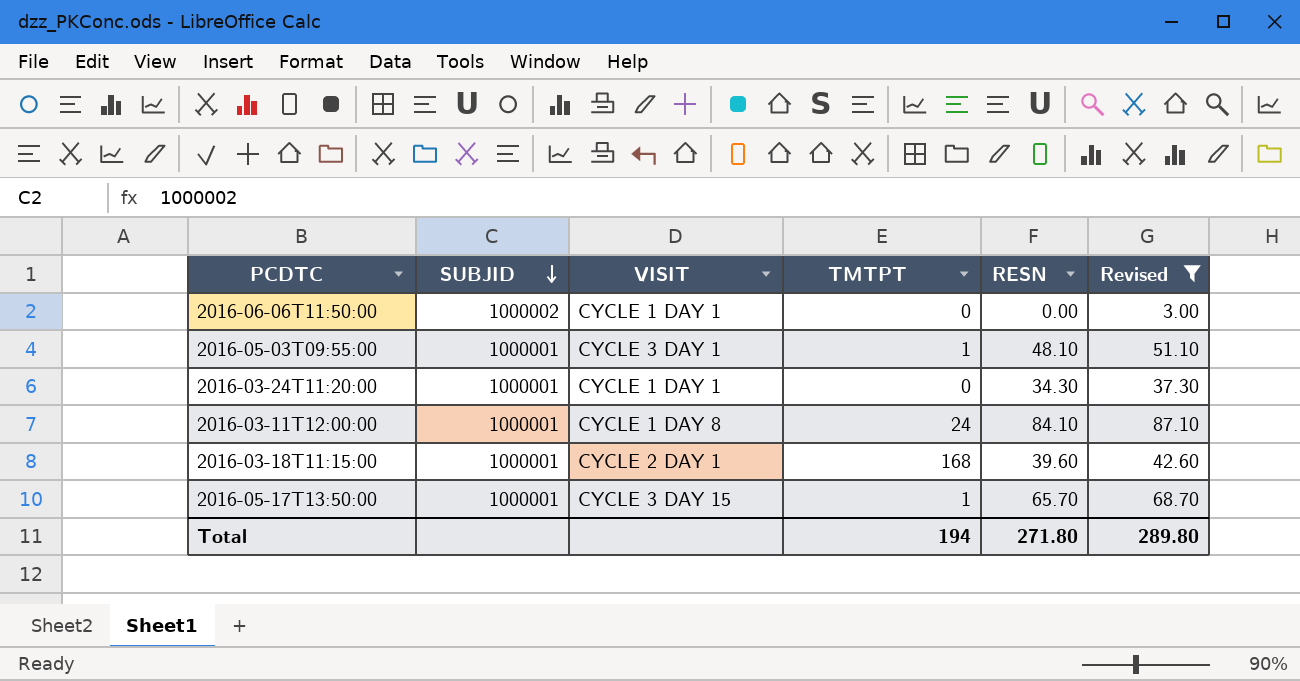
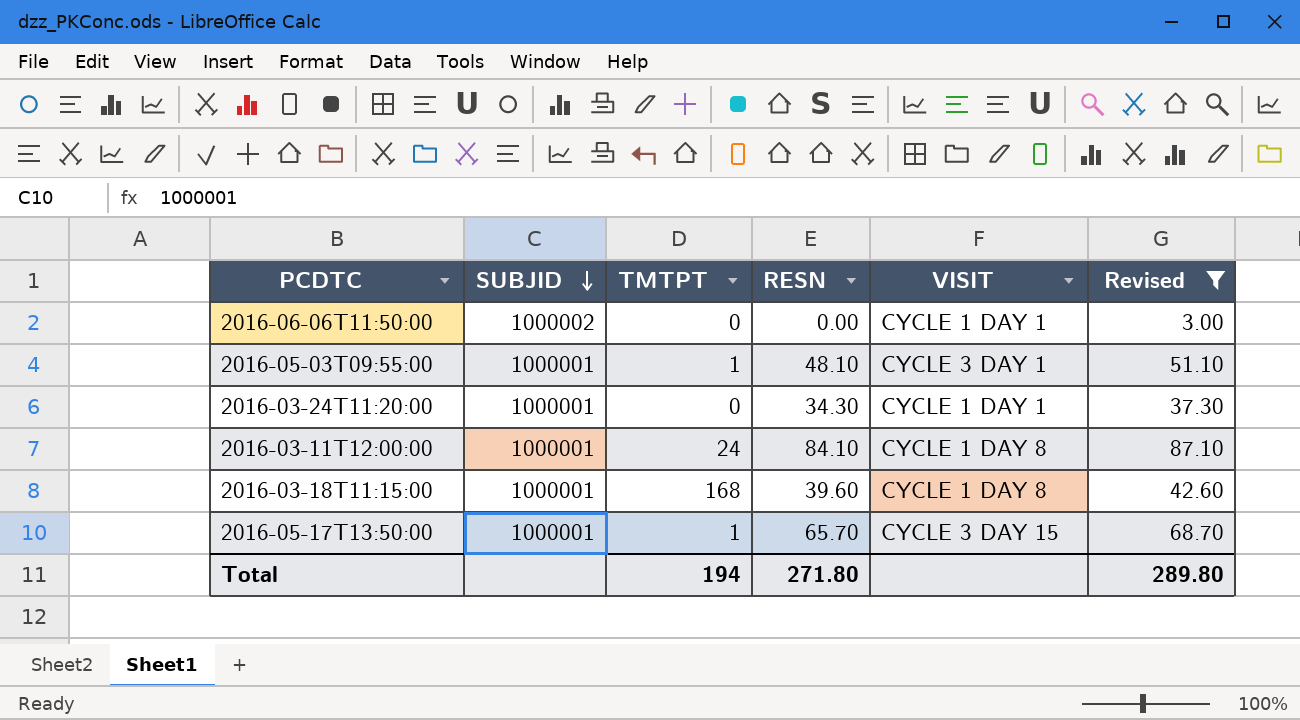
column VISIT | position: 3 -> 5
2016-03-18T11:15:00 | VISIT: CYCLE 2 DAY 1 -> CYCLE 1 DAY 8

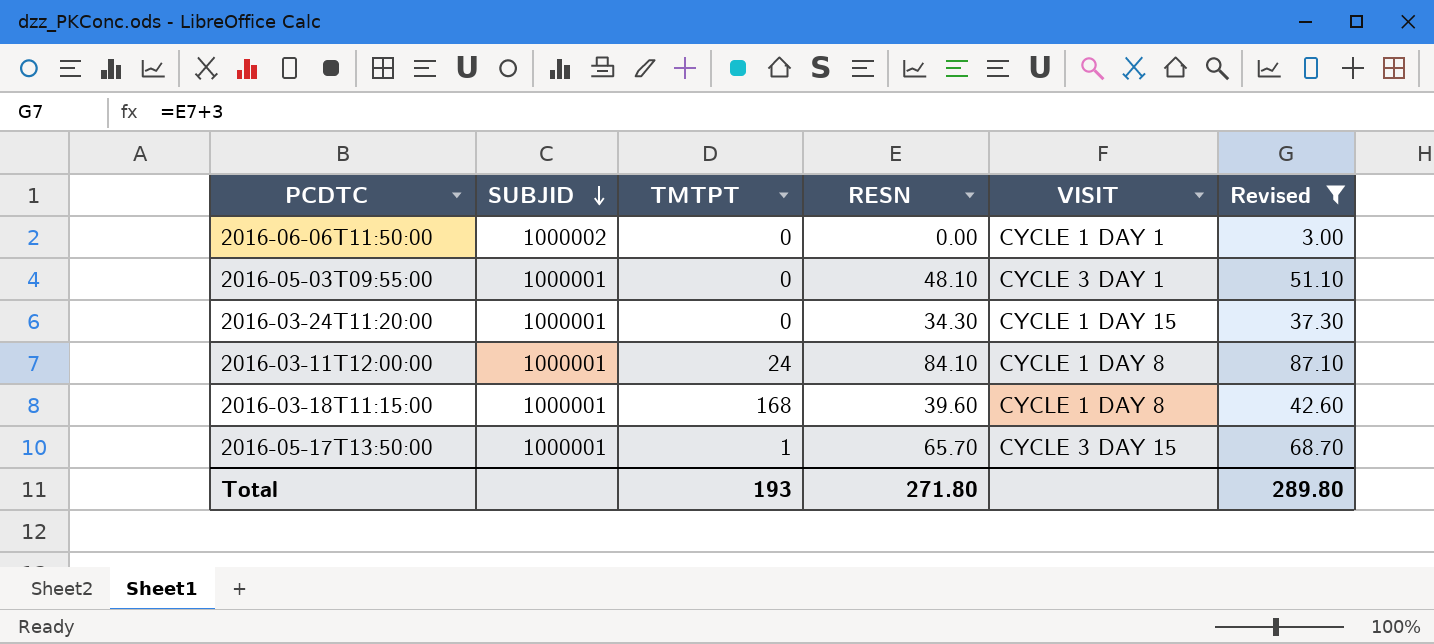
2016-05-03T09:55:00 | TMTPT: 1 -> 0
2016-03-24T11:20:00 | VISIT: CYCLE 1 DAY 1 -> CYCLE 1 DAY 15
Total | TMTPT: 194 -> 193

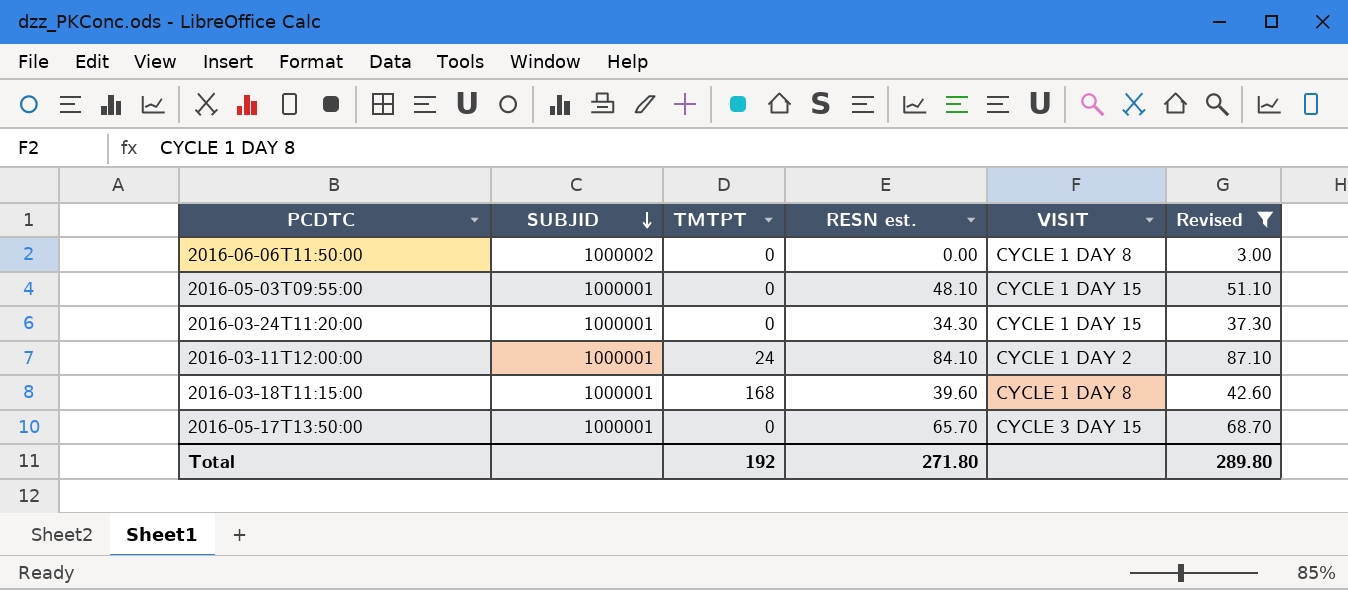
column name: RESN -> RESN est.
2016-06-06T11:50:00 | VISIT: CYCLE 1 DAY 1 -> CYCLE 1 DAY 8
2016-05-03T09:55:00 | VISIT: CYCLE 3 DAY 1 -> CYCLE 1 DAY 15
2016-03-11T12:00:00 | VISIT: CYCLE 1 DAY 8 -> CYCLE 1 DAY 2
2016-05-17T13:50:00 | TMTPT: 1 -> 0
Total | TMTPT: 193 -> 192

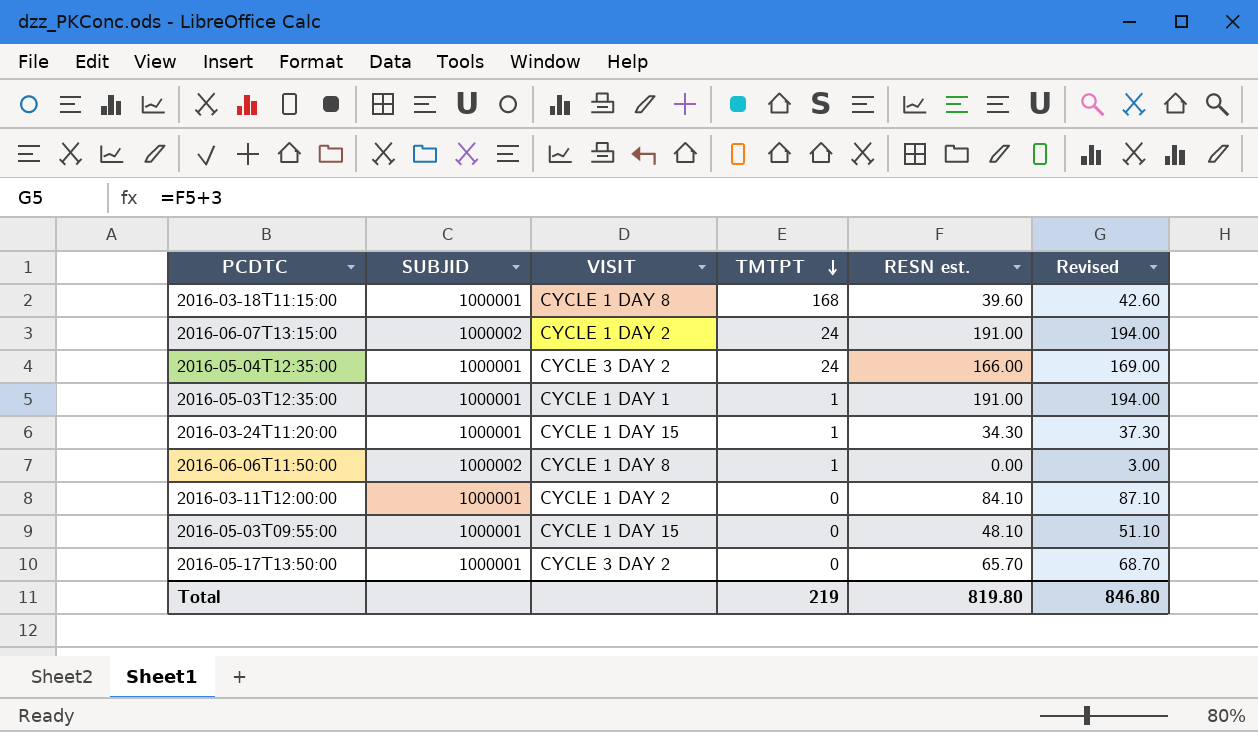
filter: Revised <= 87.10 -> none
row order: SUBJID descending -> TMTPT descending
column VISIT | position: 5 -> 3
2016-03-24T11:20:00 | TMTPT: 0 -> 1
2016-06-06T11:50:00 | TMTPT: 0 -> 1
2016-03-11T12:00:00 | TMTPT: 24 -> 0
2016-05-17T13:50:00 | VISIT: CYCLE 3 DAY 15 -> CYCLE 3 DAY 2
Total | TMTPT: 192 -> 219
Total | RESN est.: 271.80 -> 819.80
Total | Revised: 289.80 -> 846.80

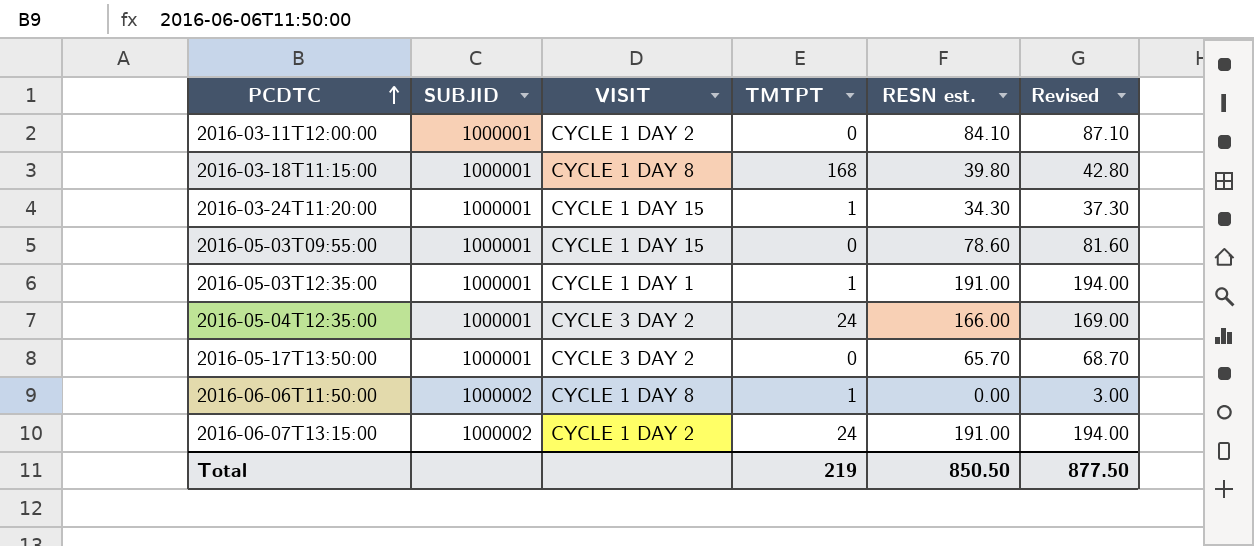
row order: TMTPT descending -> PCDTC ascending
2016-03-18T11:15:00 | RESN est.: 39.60 -> 39.80
2016-03-18T11:15:00 | Revised: 42.60 -> 42.80
2016-05-03T09:55:00 | RESN est.: 48.10 -> 78.60
2016-05-03T09:55:00 | Revised: 51.10 -> 81.60
Total | RESN est.: 819.80 -> 850.50
Total | Revised: 846.80 -> 877.50

